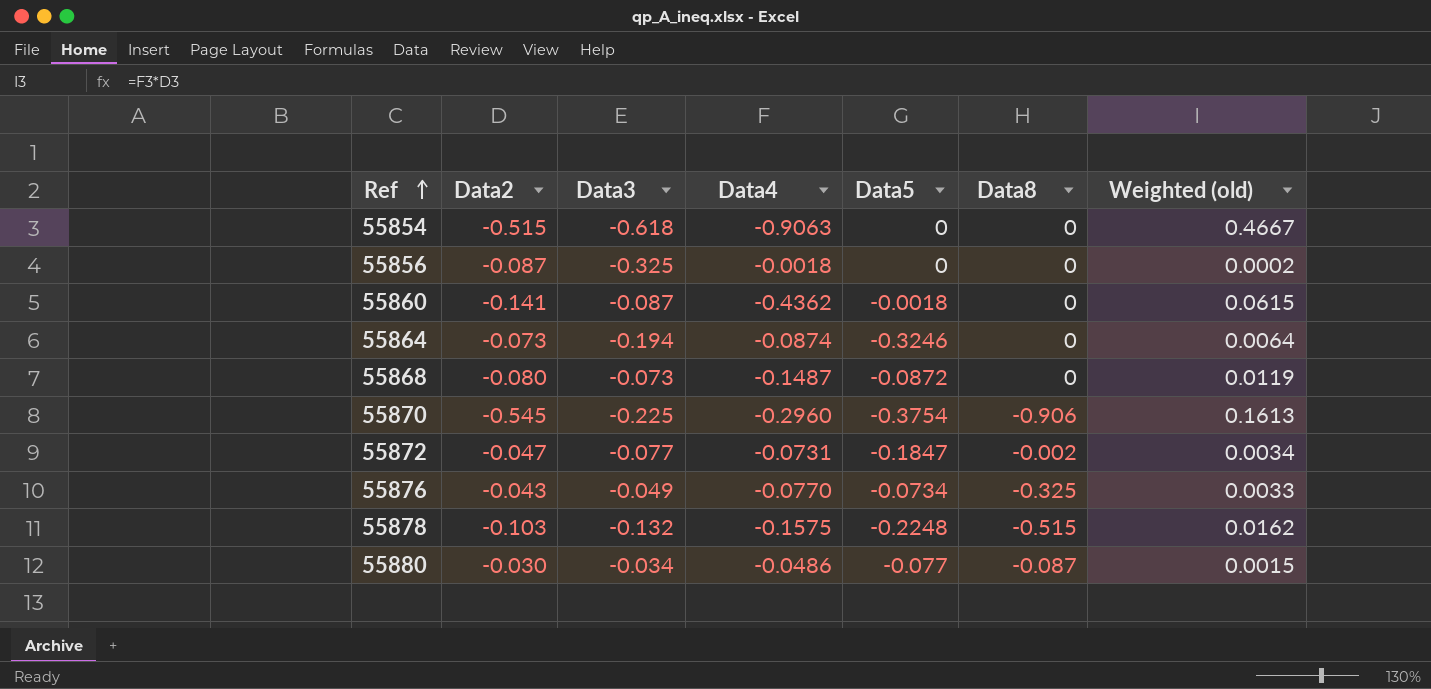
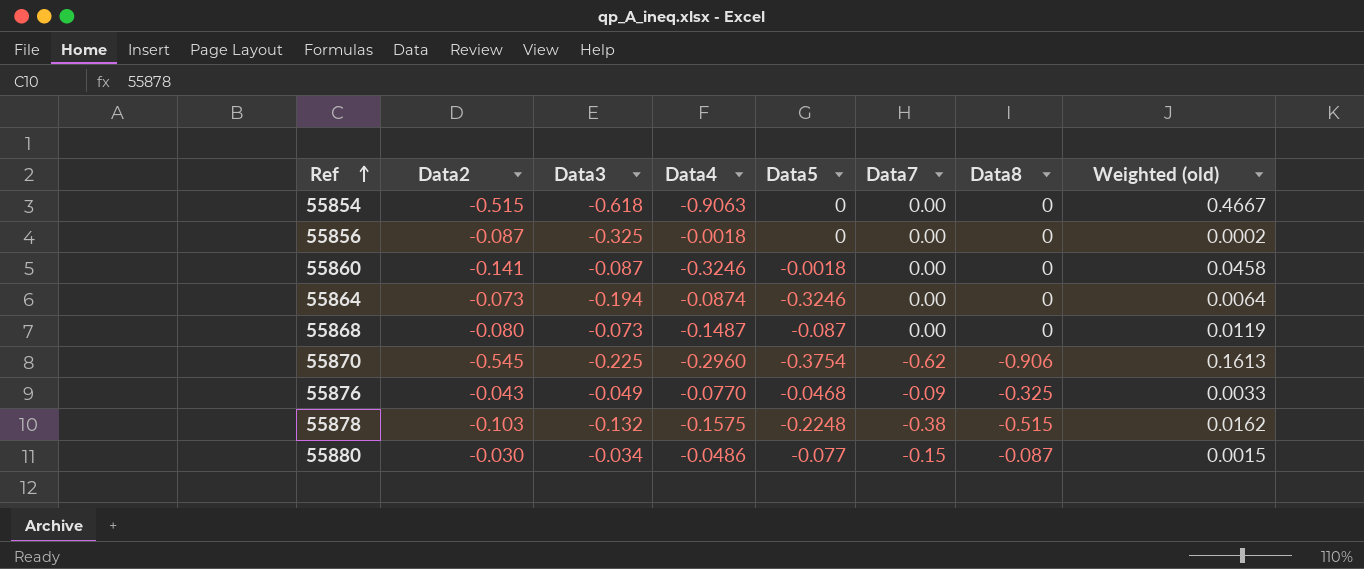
column Data7 | position: none -> 6
row 55872: -0.047 | -0.077 | -0.0731 | -0.1847 | -0.002 | 0.0034 -> none
55860 | Data4: -0.4362 -> -0.3246
55860 | Weighted (old): 0.0615 -> 0.0458
55868 | Data5: -0.0872 -> -0.087
55876 | Data5: -0.0734 -> -0.0468

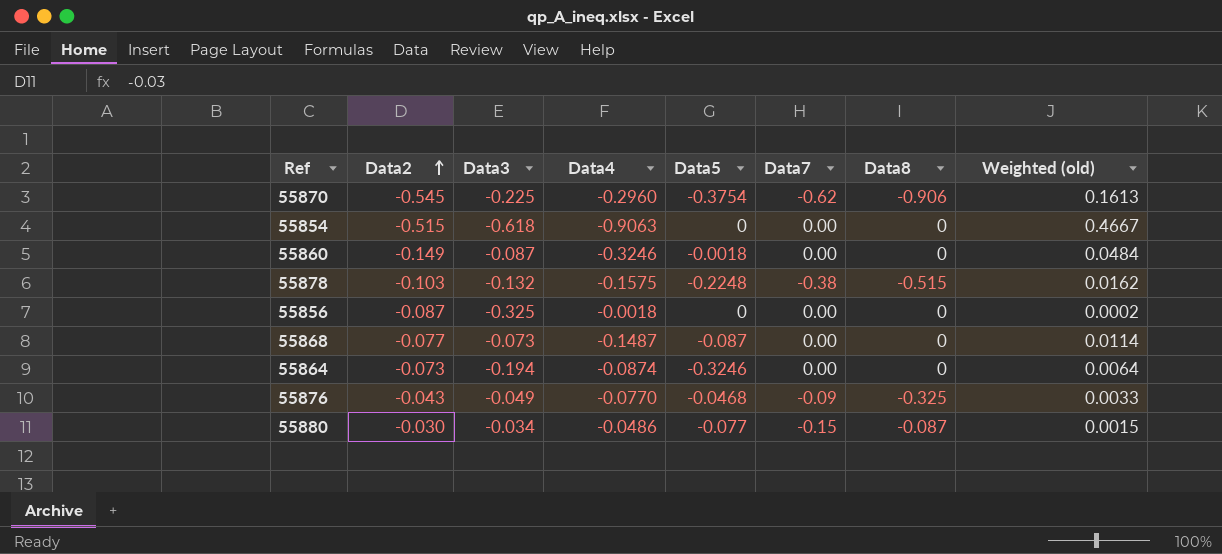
row order: Ref ascending -> Data2 ascending
55860 | Data2: -0.141 -> -0.149
55860 | Weighted (old): 0.0458 -> 0.0484
55868 | Data2: -0.080 -> -0.077
55868 | Weighted (old): 0.0119 -> 0.0114

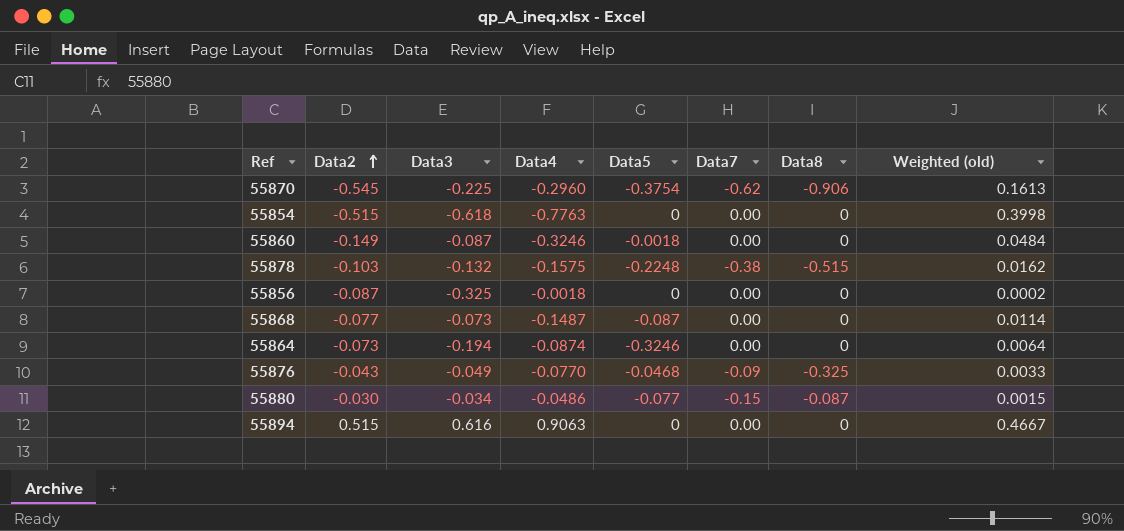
55854 | Data4: -0.9063 -> -0.7763
55854 | Weighted (old): 0.4667 -> 0.3998
row 55894: none -> 0.515 | 0.616 | 0.9063 | 0 | 0.00 | 0 | 0.4667

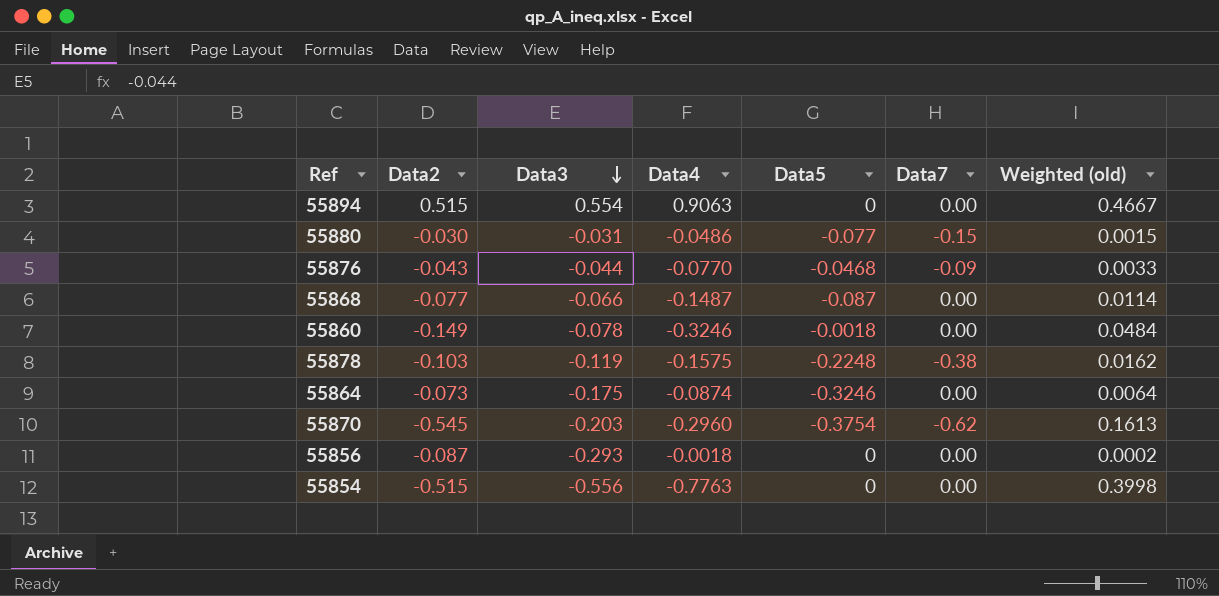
row order: Data2 ascending -> Data3 descending
column Data8 | position: 7 -> none
55894 | Data3: 0.616 -> 0.554
55880 | Data3: -0.034 -> -0.031
55876 | Data3: -0.049 -> -0.044
55868 | Data3: -0.073 -> -0.066
55860 | Data3: -0.087 -> -0.078
55878 | Data3: -0.132 -> -0.119
55864 | Data3: -0.194 -> -0.175
55870 | Data3: -0.225 -> -0.203
55856 | Data3: -0.325 -> -0.293
55854 | Data3: -0.618 -> -0.556

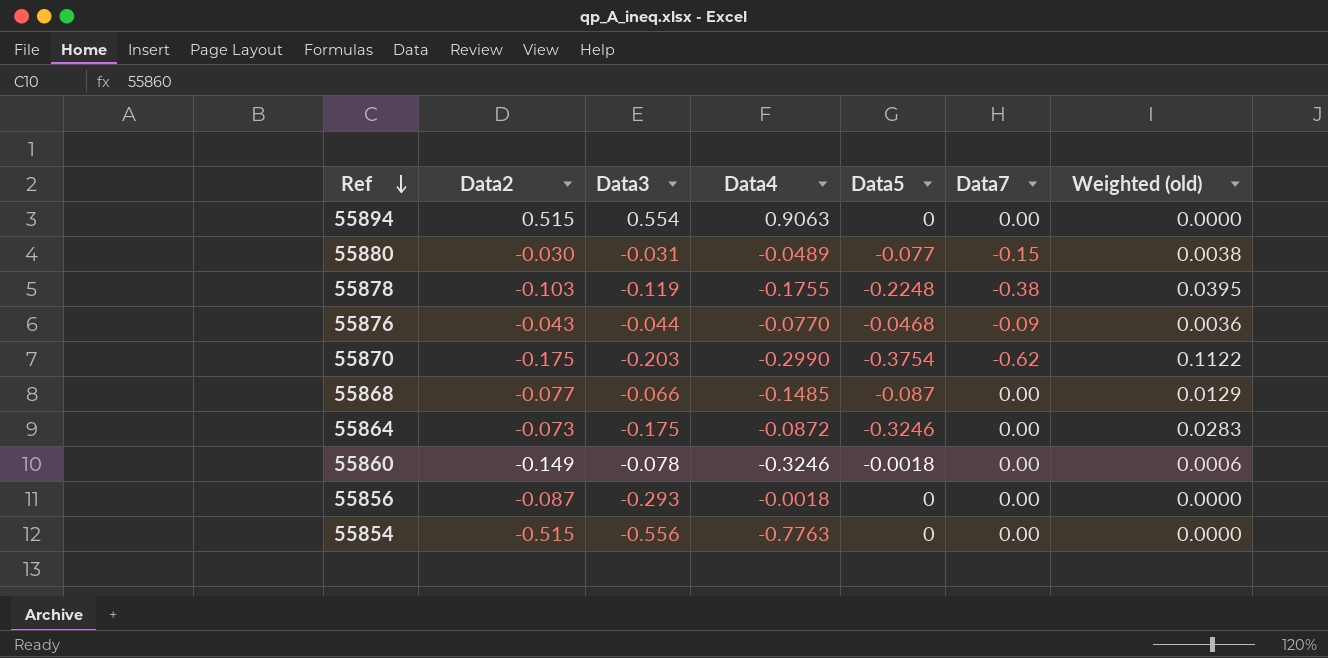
row order: Data3 descending -> Ref descending
column Weighted (old) | formula: [Data2] * [Data4] -> [Data4] * [Data5]
55880 | Data4: -0.0486 -> -0.0489
55878 | Data4: -0.1575 -> -0.1755
55870 | Data2: -0.545 -> -0.175
55870 | Data4: -0.2960 -> -0.2990
55868 | Data4: -0.1487 -> -0.1485
55864 | Data4: -0.0874 -> -0.0872

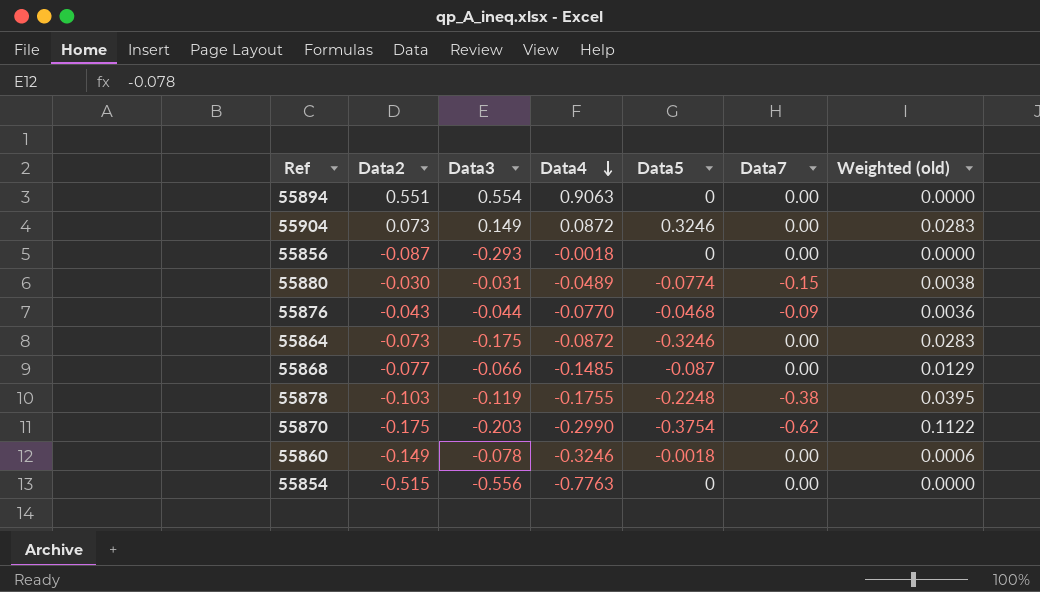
row order: Ref descending -> Data4 descending
55894 | Data2: 0.515 -> 0.551
row 55904: none -> 0.073 | 0.149 | 0.0872 | 0.3246 | 0.00 | 0.0283
55880 | Data5: -0.077 -> -0.0774

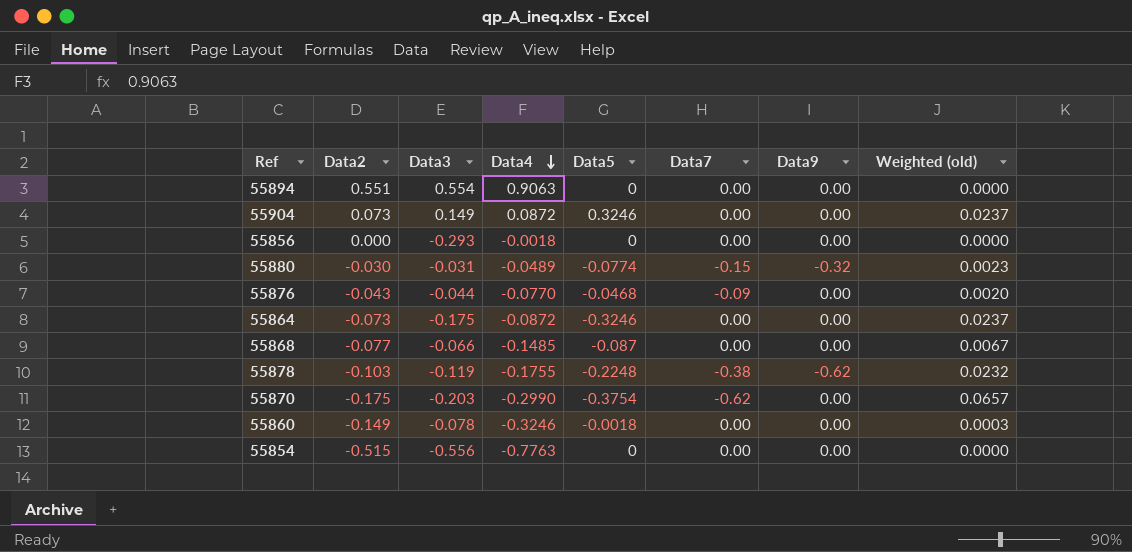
column Data9 | position: none -> 7
column Weighted (old) | formula: [Data4] * [Data5] -> [Data2] * [Data5]
55856 | Data2: -0.087 -> 0.000

